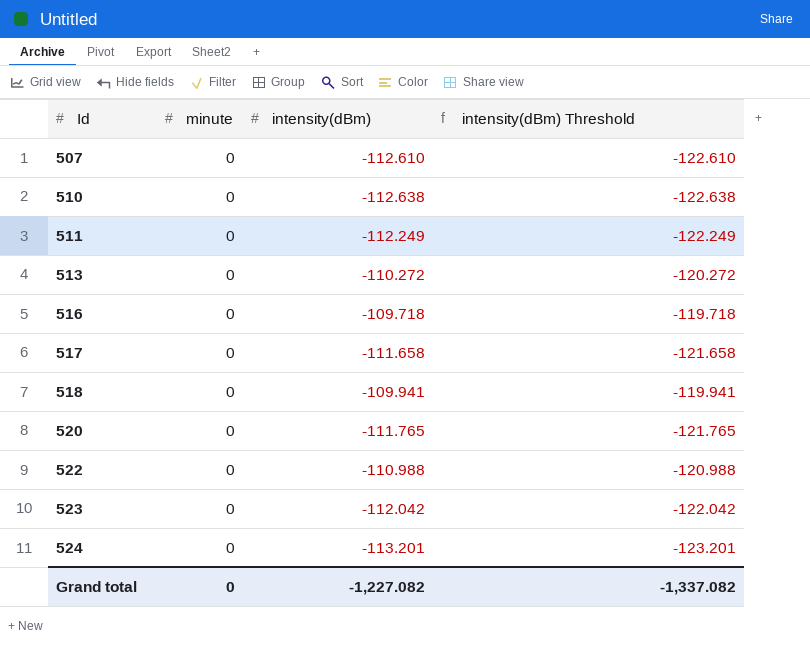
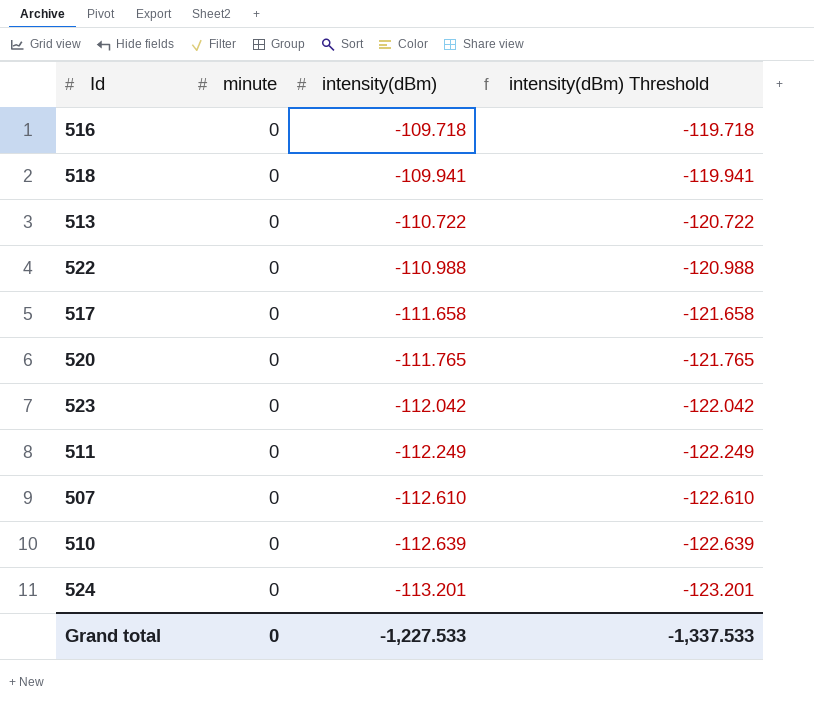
row order: Id ascending -> intensity(dBm) descending
513 | intensity(dBm): -110.272 -> -110.722
513 | intensity(dBm) Threshold: -120.272 -> -120.722
510 | intensity(dBm): -112.638 -> -112.639
510 | intensity(dBm) Threshold: -122.638 -> -122.639
Grand total | intensity(dBm): -1,227.082 -> -1,227.533
Grand total | intensity(dBm) Threshold: -1,337.082 -> -1,337.533

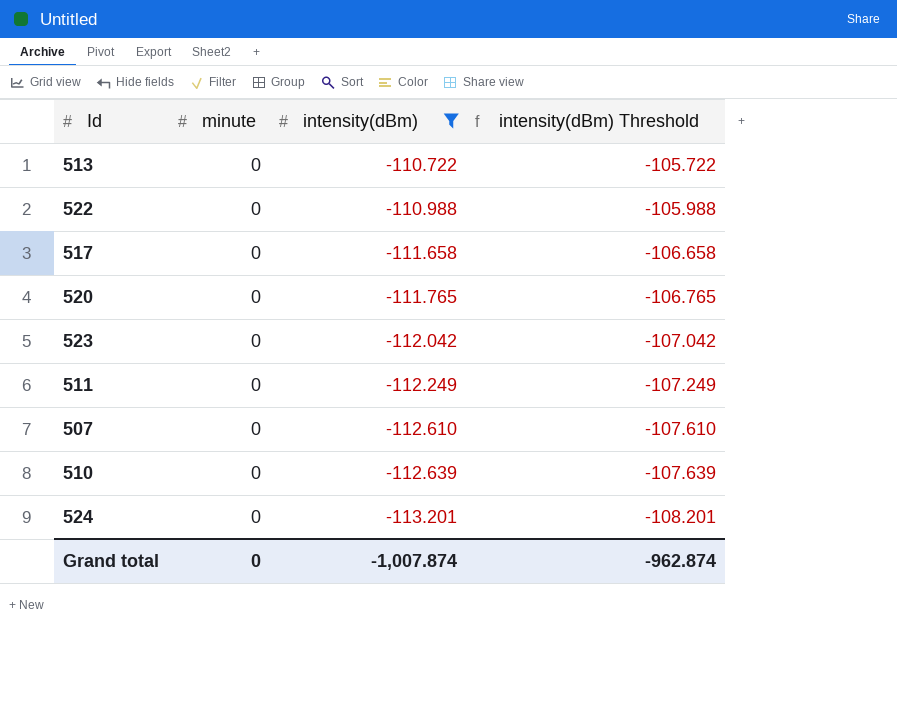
filter: none -> intensity(dBm) <= -110.722
column intensity(dBm) Threshold | formula: [intensity(dBm)] - 10 -> [intensity(dBm)] + 5
Grand total | intensity(dBm): -1,227.533 -> -1,007.874
Grand total | intensity(dBm) Threshold: -1,337.533 -> -962.874

